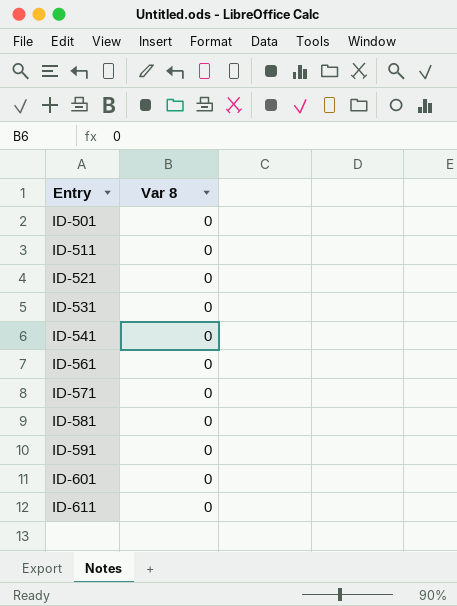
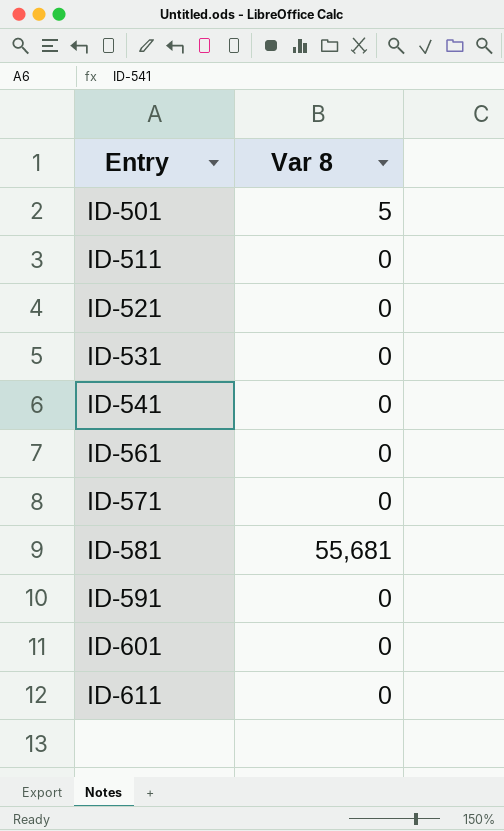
ID-501 | Var 8: 0 -> 5
ID-581 | Var 8: 0 -> 55,681

